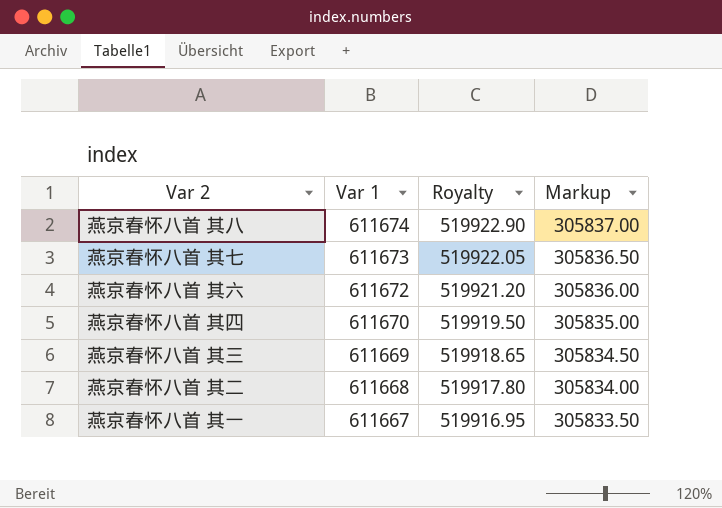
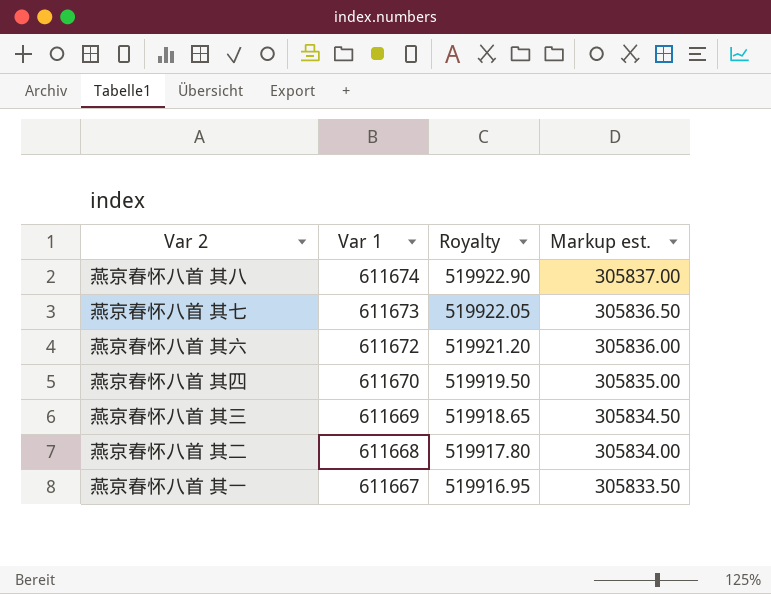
column name: Markup -> Markup est.

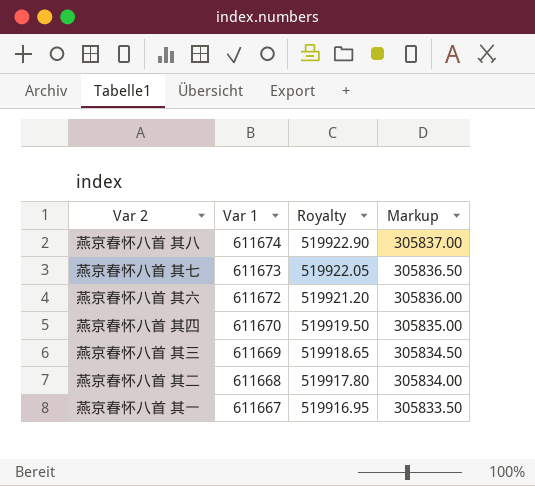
column name: Markup est. -> Markup

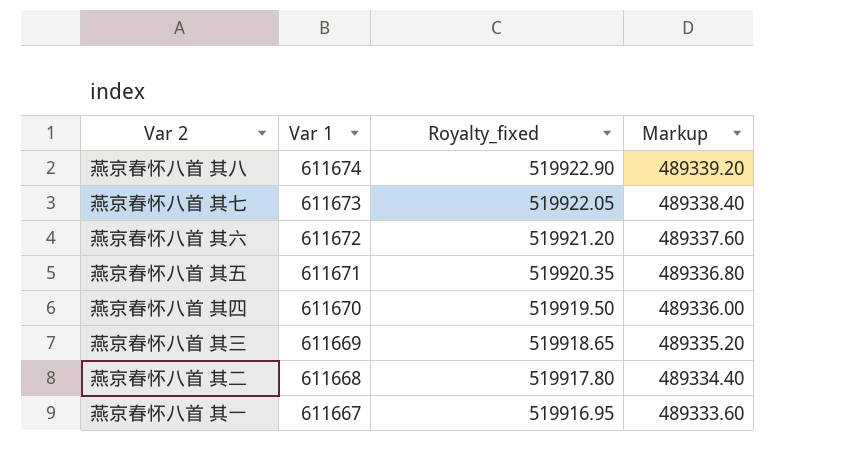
column name: Royalty -> Royalty_fixed
column Markup | formula: [Var 1] * 0.5 -> [Var 1] * 0.8
row 燕京春怀八首 其五: none -> 611671 | 519920.35 | 489336.80

